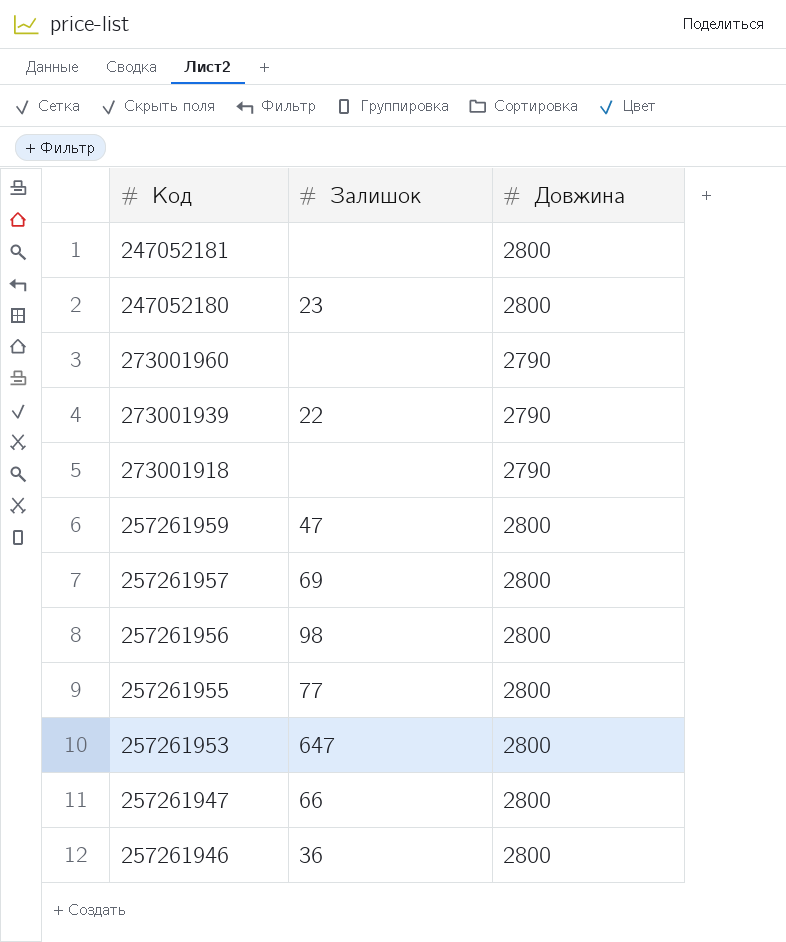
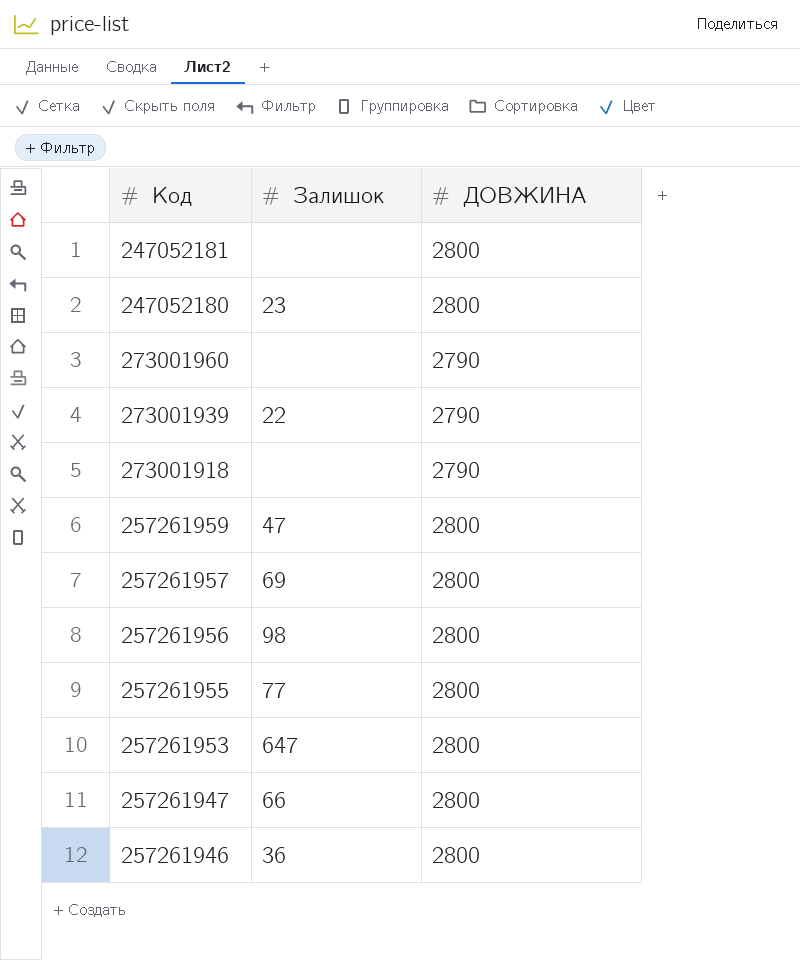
column name: Довжина -> ДОВЖИНА

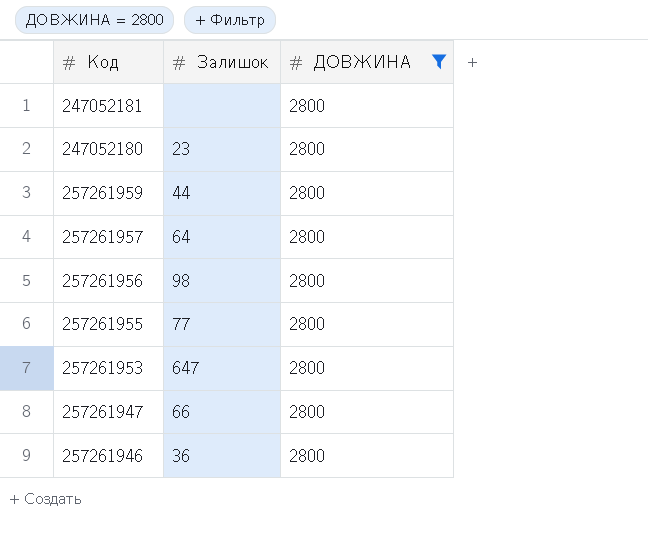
filter: none -> ДОВЖИНА = 2800
257261959 | Залишок: 47 -> 44
257261957 | Залишок: 69 -> 64

